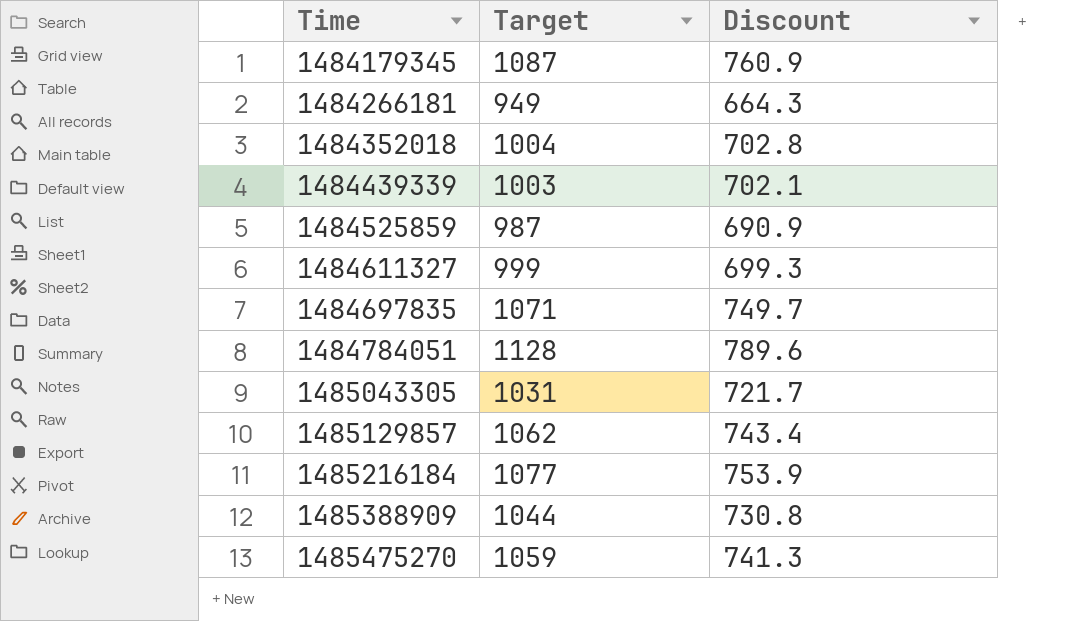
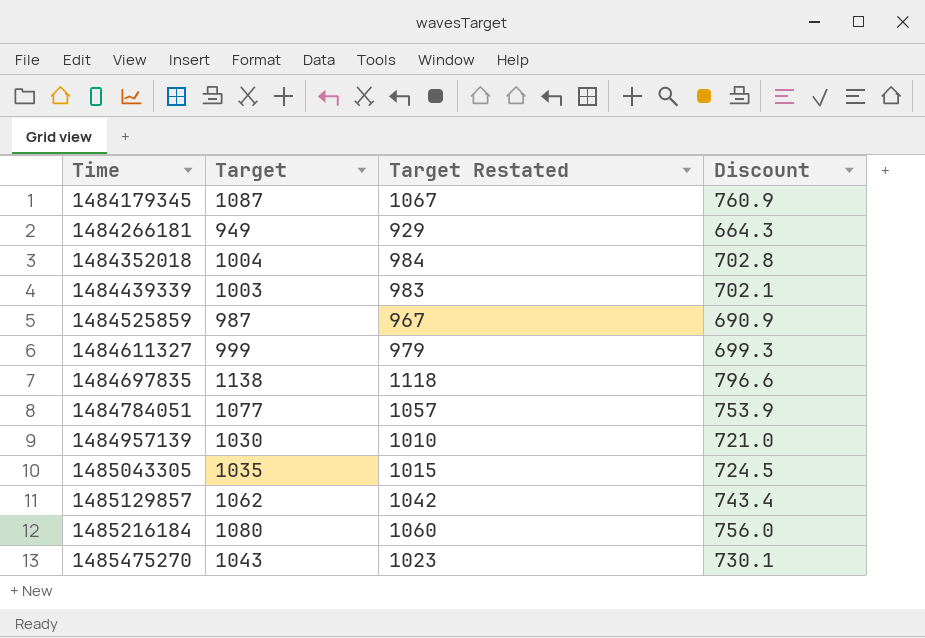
column Target Restated | formula: none -> [Target] - 20
row 1485388909: 1044 | 730.8 -> none
1484697835 | Target: 1071 -> 1138
1484697835 | Discount: 749.7 -> 796.6
1484784051 | Target: 1128 -> 1077
1484784051 | Discount: 789.6 -> 753.9
row 1484957139: none -> 1030 | 1010 | 721.0
1485043305 | Target: 1031 -> 1035
1485043305 | Discount: 721.7 -> 724.5
1485216184 | Target: 1077 -> 1080
1485216184 | Discount: 753.9 -> 756.0
1485475270 | Target: 1059 -> 1043
1485475270 | Discount: 741.3 -> 730.1

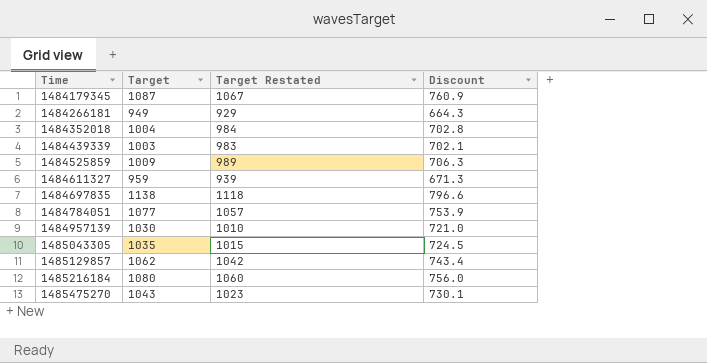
1484525859 | Target: 987 -> 1009
1484525859 | Target Restated: 967 -> 989
1484525859 | Discount: 690.9 -> 706.3
1484611327 | Target: 999 -> 959
1484611327 | Target Restated: 979 -> 939
1484611327 | Discount: 699.3 -> 671.3

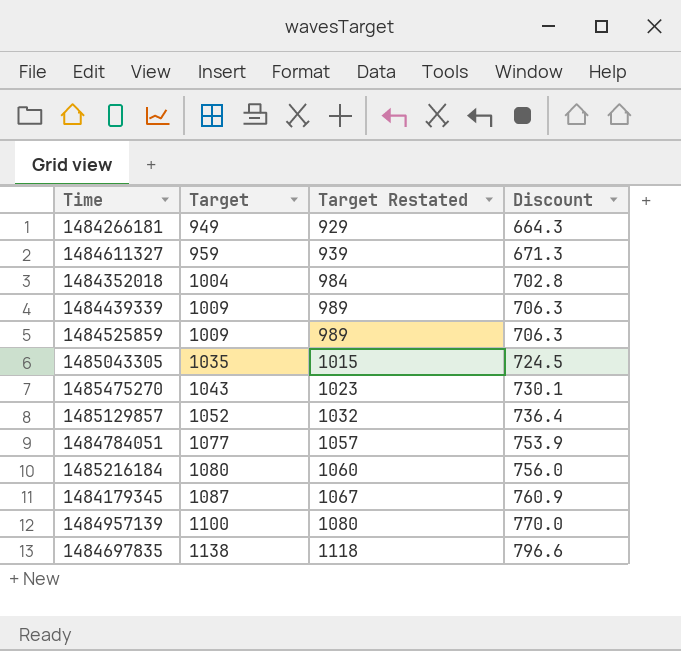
row order: Time ascending -> Target ascending
1484439339 | Target: 1003 -> 1009
1484439339 | Target Restated: 983 -> 989
1484439339 | Discount: 702.1 -> 706.3
1485129857 | Target: 1062 -> 1052
1485129857 | Target Restated: 1042 -> 1032
1485129857 | Discount: 743.4 -> 736.4
1484957139 | Target: 1030 -> 1100
1484957139 | Target Restated: 1010 -> 1080
1484957139 | Discount: 721.0 -> 770.0

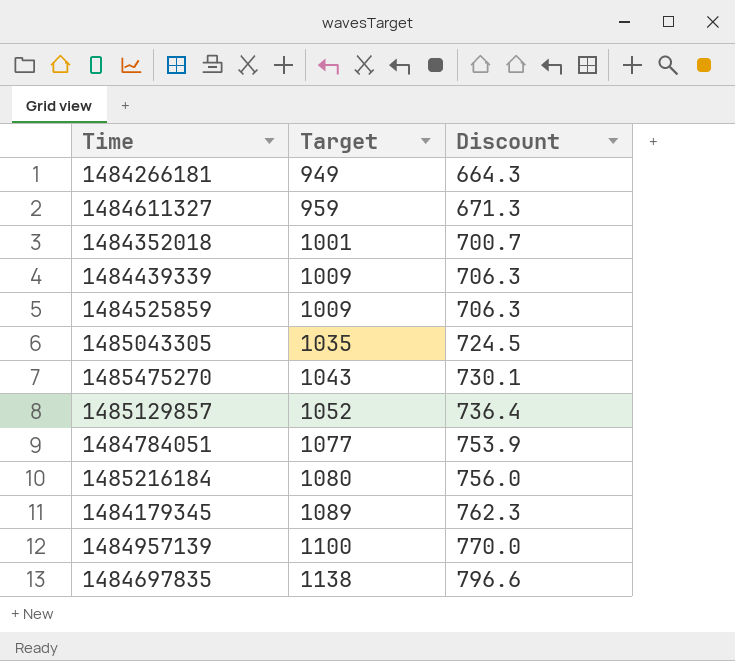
column Target Restated | formula: [Target] - 20 -> none
1484352018 | Target: 1004 -> 1001
1484352018 | Discount: 702.8 -> 700.7
1484179345 | Target: 1087 -> 1089
1484179345 | Discount: 760.9 -> 762.3

